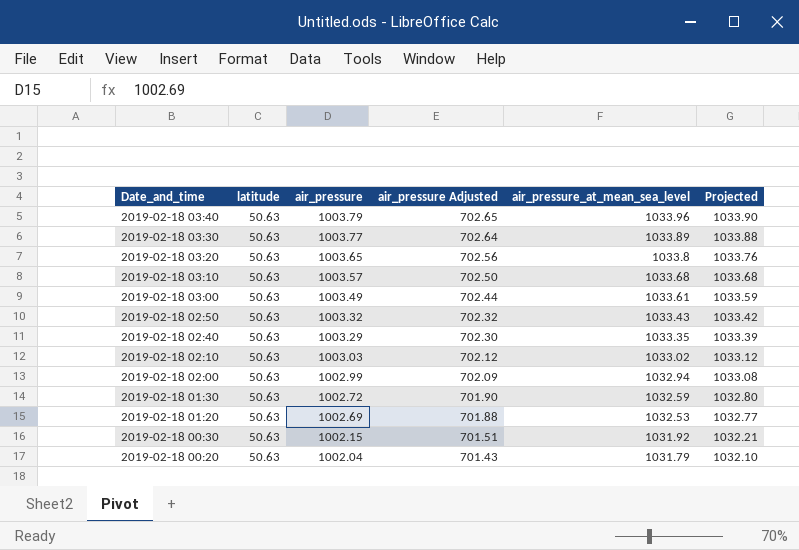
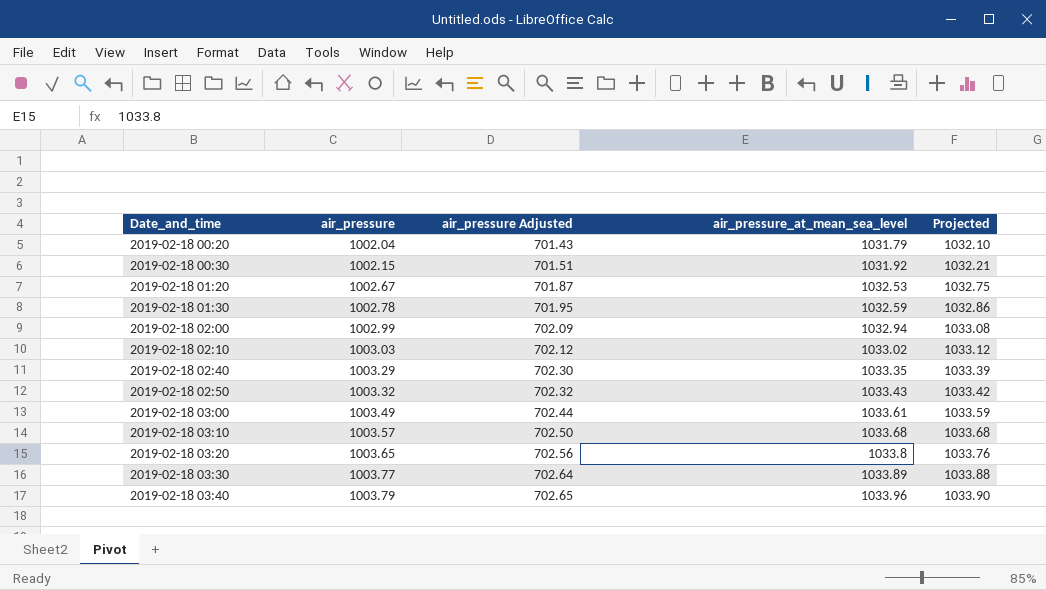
row order: Date_and_time descending -> Date_and_time ascending
column latitude | position: 2 -> none
2019-02-18 01:20 | air_pressure: 1002.69 -> 1002.67
2019-02-18 01:20 | air_pressure Adjusted: 701.88 -> 701.87
2019-02-18 01:20 | Projected: 1032.77 -> 1032.75
2019-02-18 01:30 | air_pressure: 1002.72 -> 1002.78
2019-02-18 01:30 | air_pressure Adjusted: 701.90 -> 701.95
2019-02-18 01:30 | Projected: 1032.80 -> 1032.86

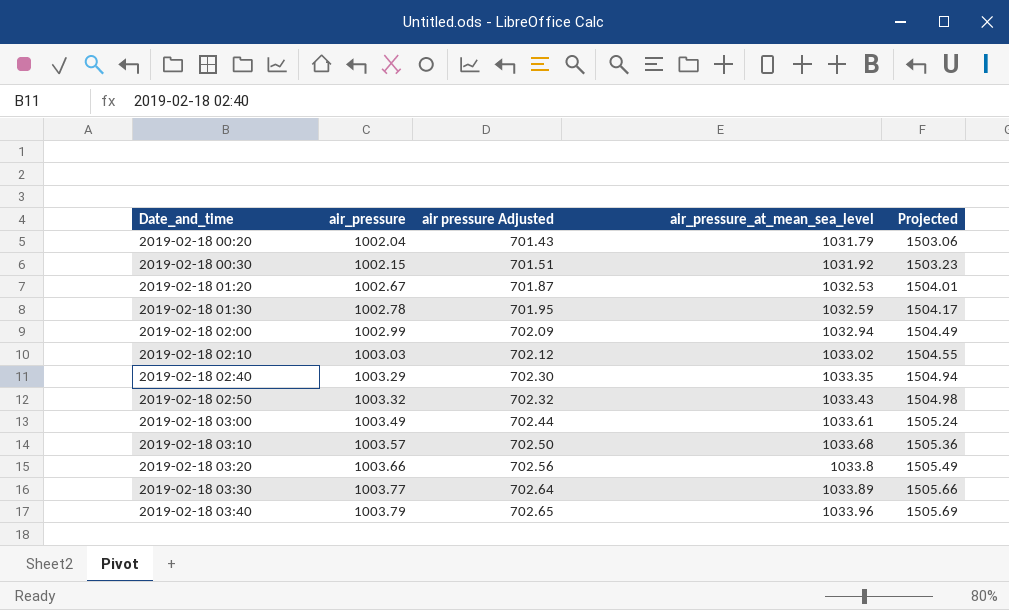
column name: air_pressure Adjusted -> air pressure Adjusted
column Projected | formula: [air_pressure] * 1.03 -> [air_pressure] * 1.5
2019-02-18 03:20 | air_pressure: 1003.65 -> 1003.66

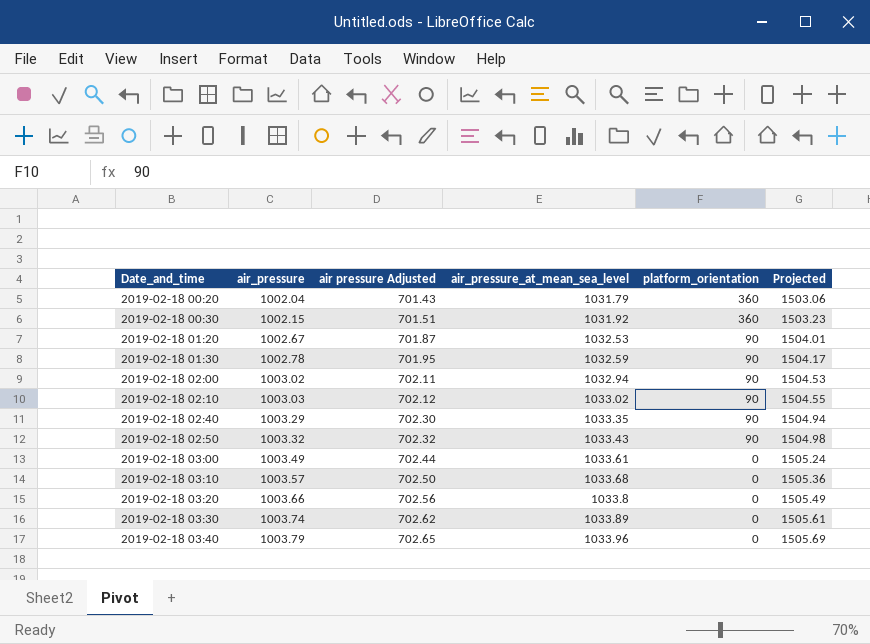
column platform_orientation | position: none -> 5
2019-02-18 02:00 | air_pressure: 1002.99 -> 1003.02
2019-02-18 02:00 | air pressure Adjusted: 702.09 -> 702.11
2019-02-18 02:00 | Projected: 1504.49 -> 1504.53
2019-02-18 03:30 | air_pressure: 1003.77 -> 1003.74
2019-02-18 03:30 | air pressure Adjusted: 702.64 -> 702.62
2019-02-18 03:30 | Projected: 1505.66 -> 1505.61

